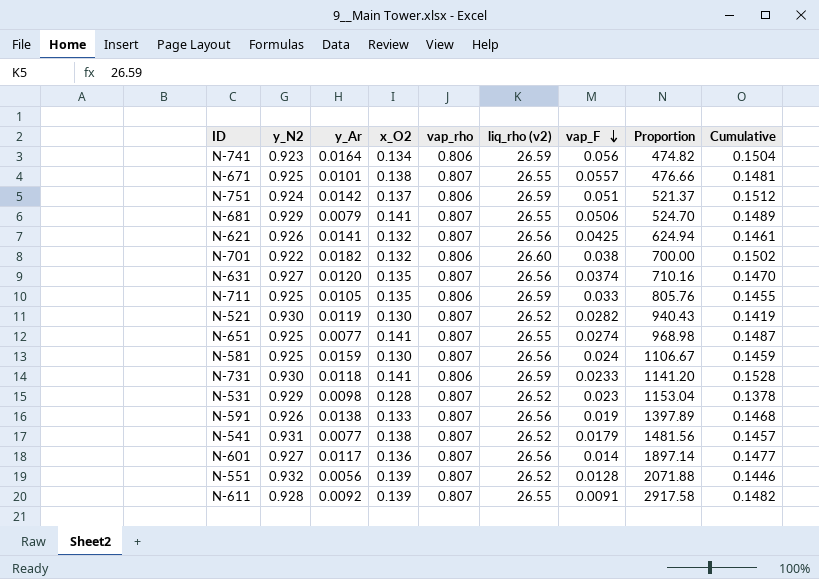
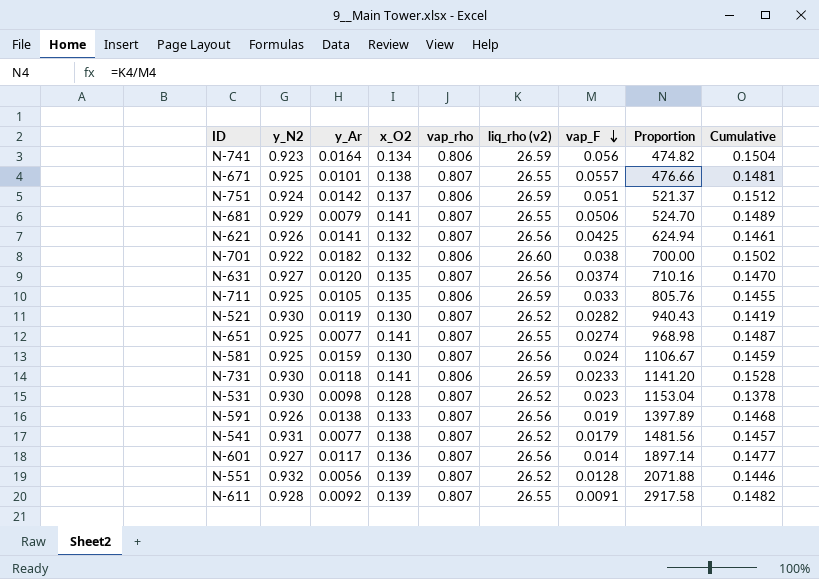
N-531 | y_N2: 0.929 -> 0.930

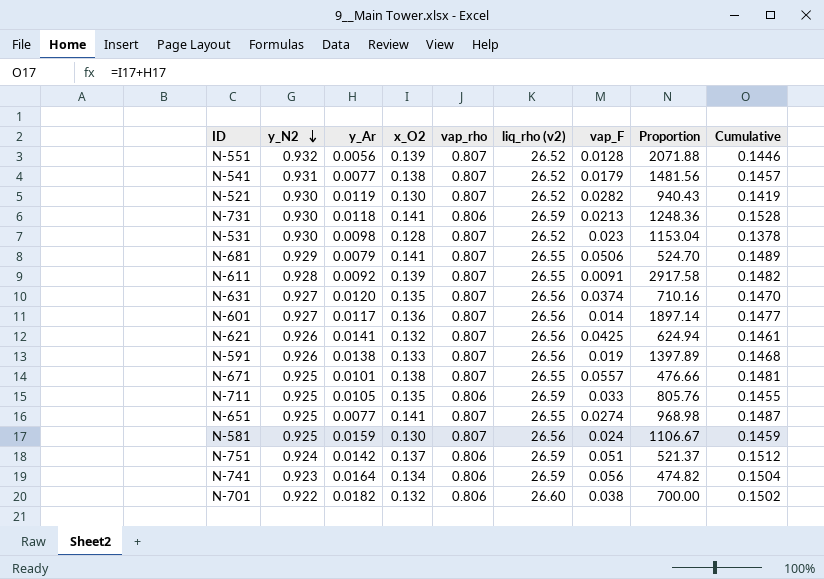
row order: vap_F descending -> y_N2 descending
N-731 | vap_F: 0.0233 -> 0.0213
N-731 | Proportion: 1141.20 -> 1248.36

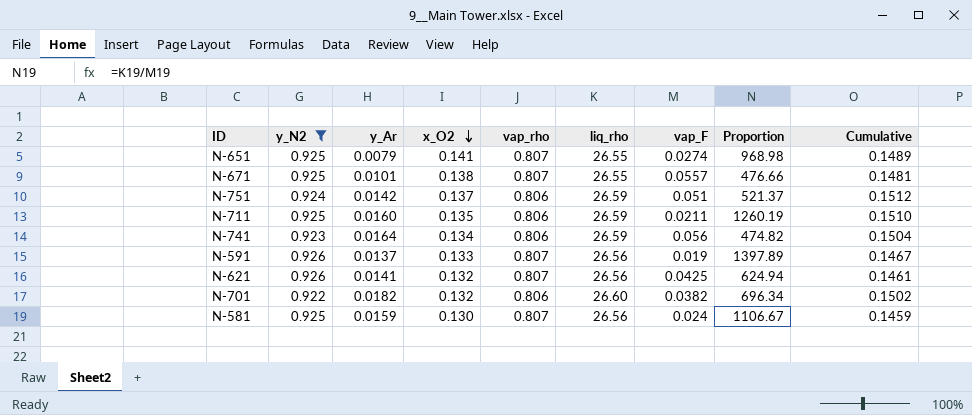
filter: none -> y_N2 <= 0.926
row order: y_N2 descending -> x_O2 descending
column name: liq_rho (v2) -> liq_rho
N-651 | y_Ar: 0.0077 -> 0.0079
N-651 | Cumulative: 0.1487 -> 0.1489
N-711 | y_Ar: 0.0105 -> 0.0160
N-711 | vap_F: 0.033 -> 0.0211
N-711 | Proportion: 805.76 -> 1260.19
N-711 | Cumulative: 0.1455 -> 0.1510
N-591 | y_Ar: 0.0138 -> 0.0137
N-591 | Cumulative: 0.1468 -> 0.1467
N-701 | vap_F: 0.038 -> 0.0382
N-701 | Proportion: 700.00 -> 696.34

